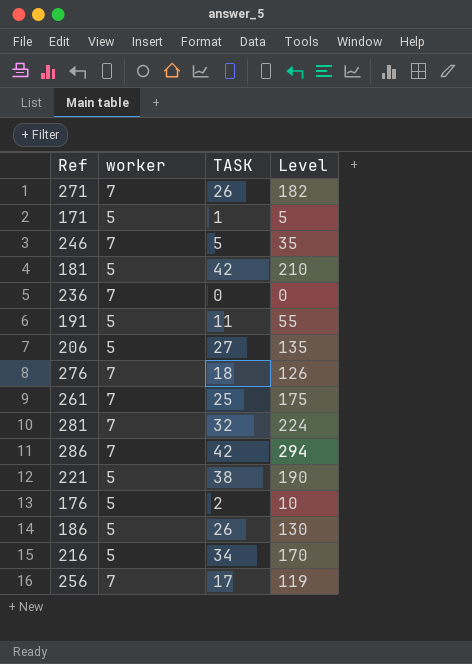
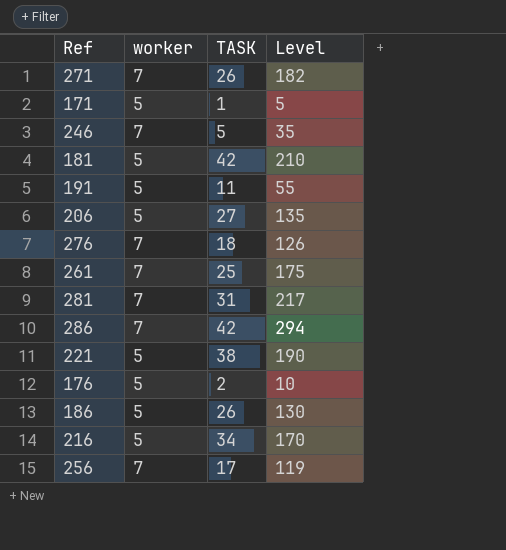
row 236: 7 | 0 | 0 -> none
281 | TASK: 32 -> 31
281 | Level: 224 -> 217

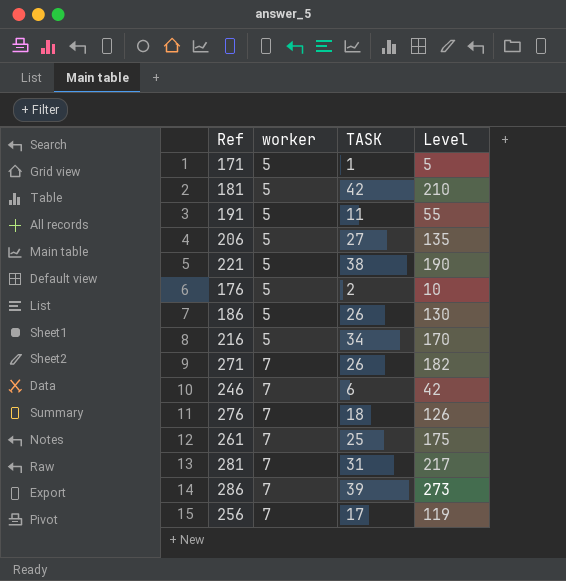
row order: none -> worker ascending
246 | TASK: 5 -> 6
246 | Level: 35 -> 42
286 | TASK: 42 -> 39
286 | Level: 294 -> 273

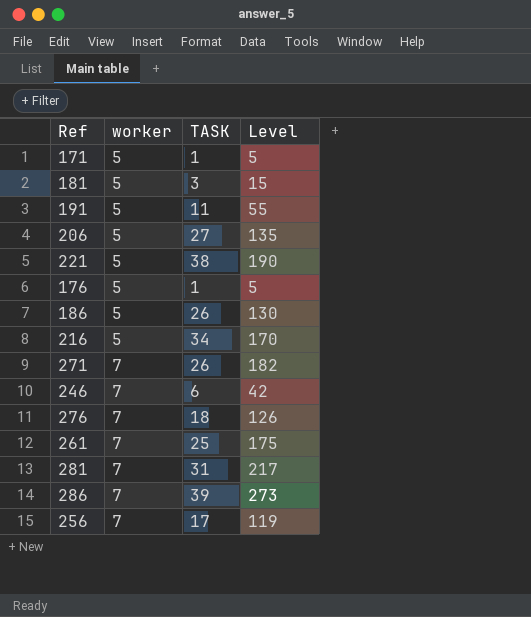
181 | TASK: 42 -> 3
181 | Level: 210 -> 15
176 | TASK: 2 -> 1
176 | Level: 10 -> 5

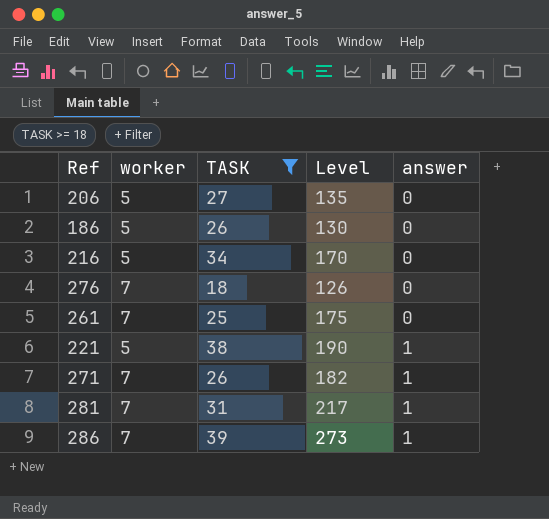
filter: none -> TASK >= 18
row order: worker ascending -> answer ascending
column answer | position: none -> 5

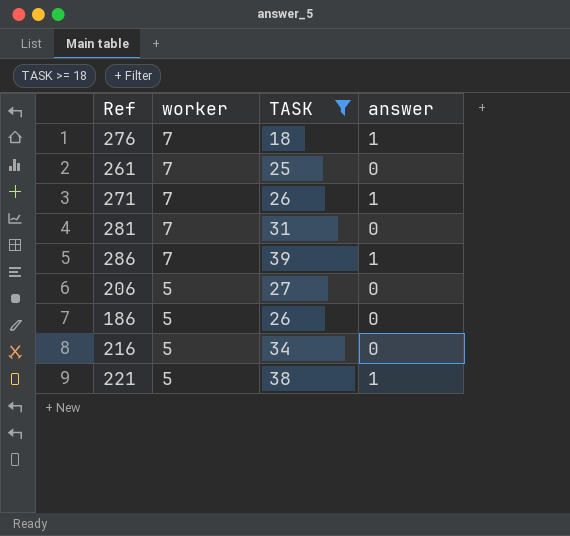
row order: answer ascending -> worker descending
column Level | formula: [worker] * [TASK] -> none
276 | answer: 0 -> 1
281 | answer: 1 -> 0

